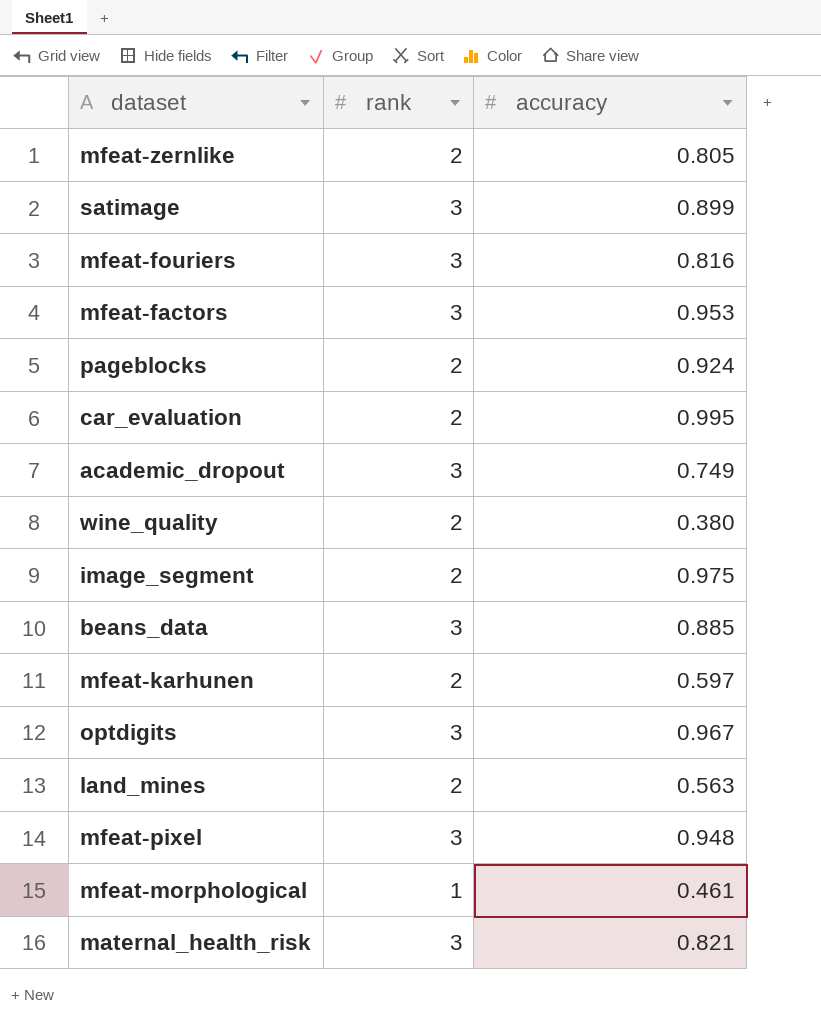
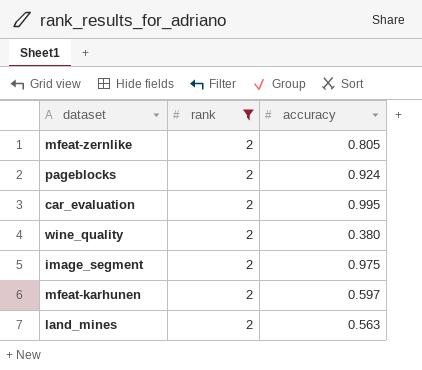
filter: none -> rank = 2

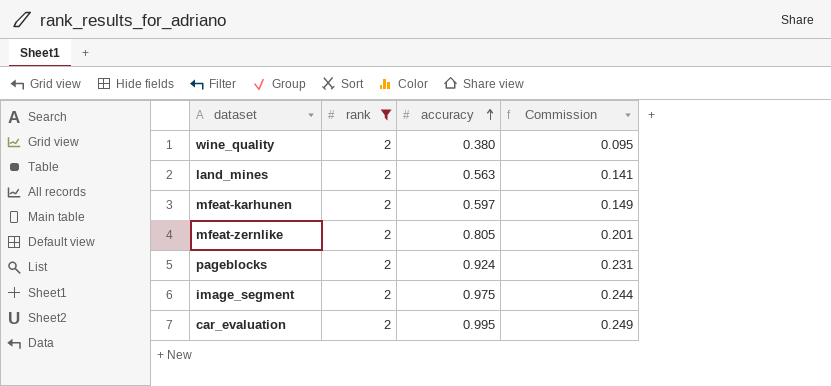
row order: none -> accuracy ascending
column Commission | formula: none -> [accuracy] * 0.25

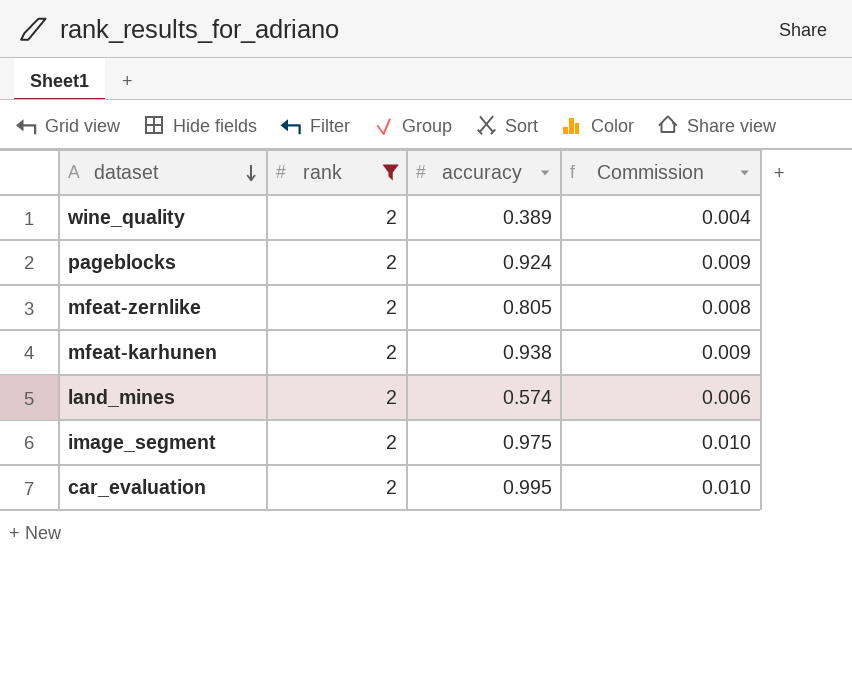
row order: accuracy ascending -> dataset descending
column Commission | formula: [accuracy] * 0.25 -> [accuracy] * 0.01
wine_quality | accuracy: 0.380 -> 0.389
mfeat-karhunen | accuracy: 0.597 -> 0.938
land_mines | accuracy: 0.563 -> 0.574

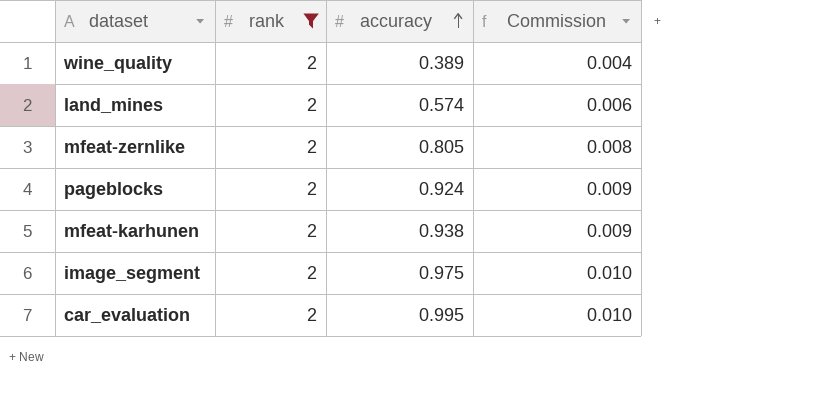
row order: dataset descending -> accuracy ascending

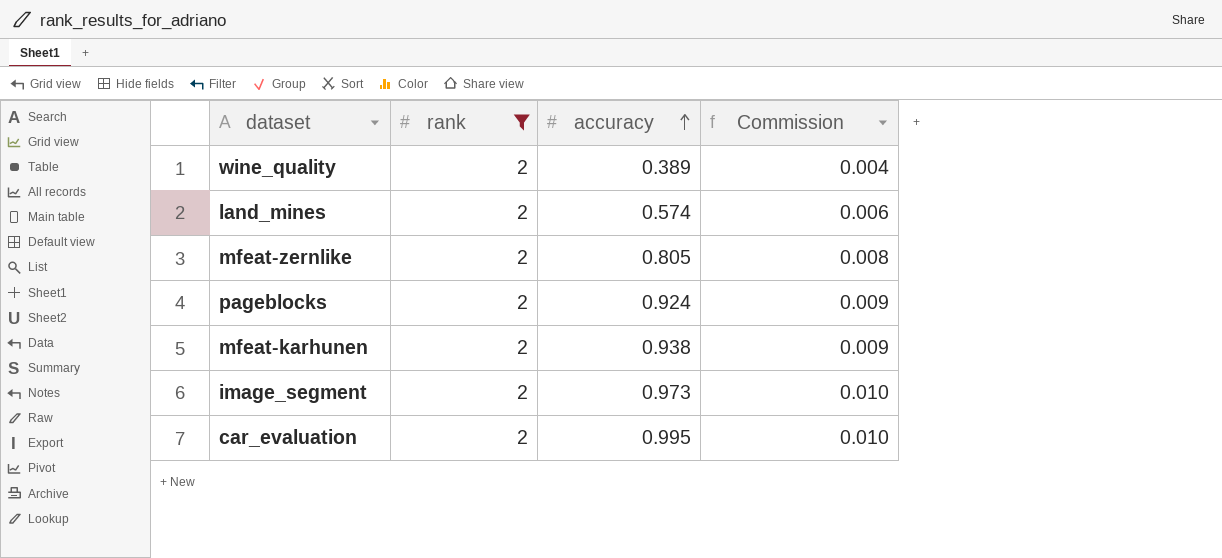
image_segment | accuracy: 0.975 -> 0.973

